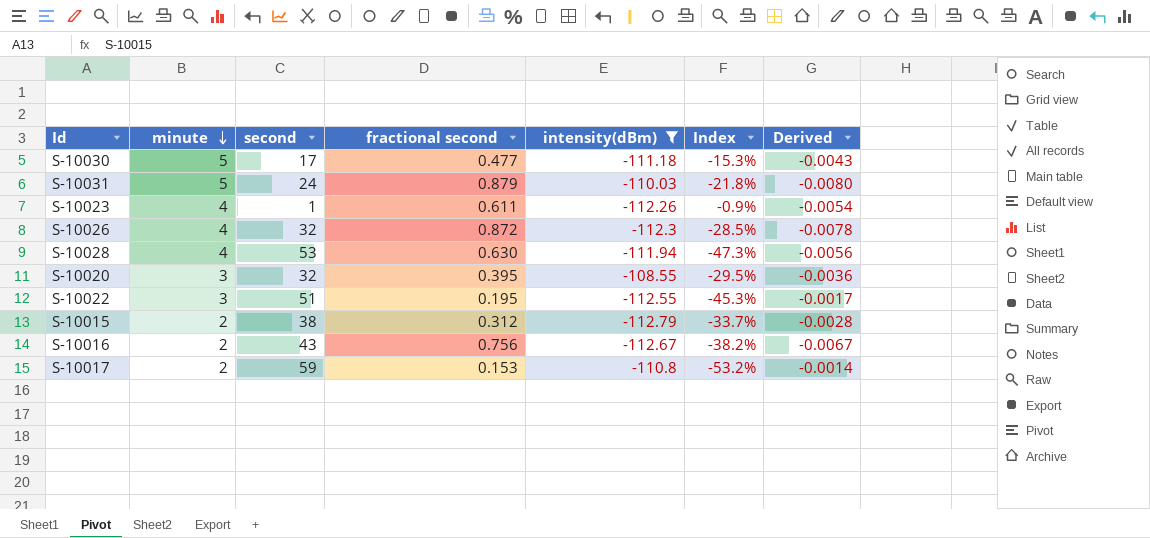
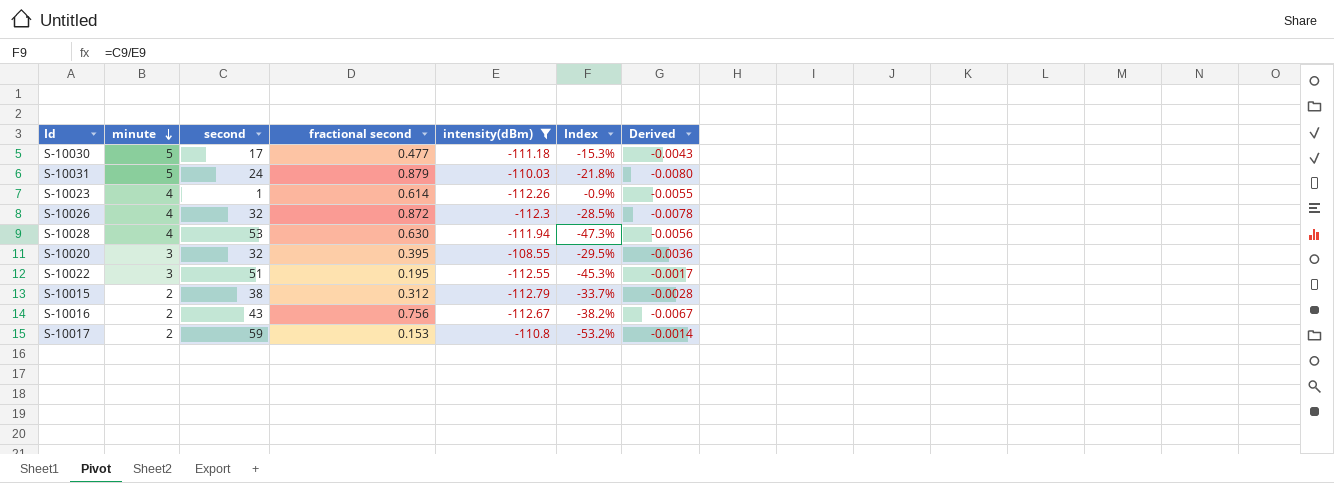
S-10023 | fractional second: 0.611 -> 0.614
S-10023 | Derived: -0.0054 -> -0.0055

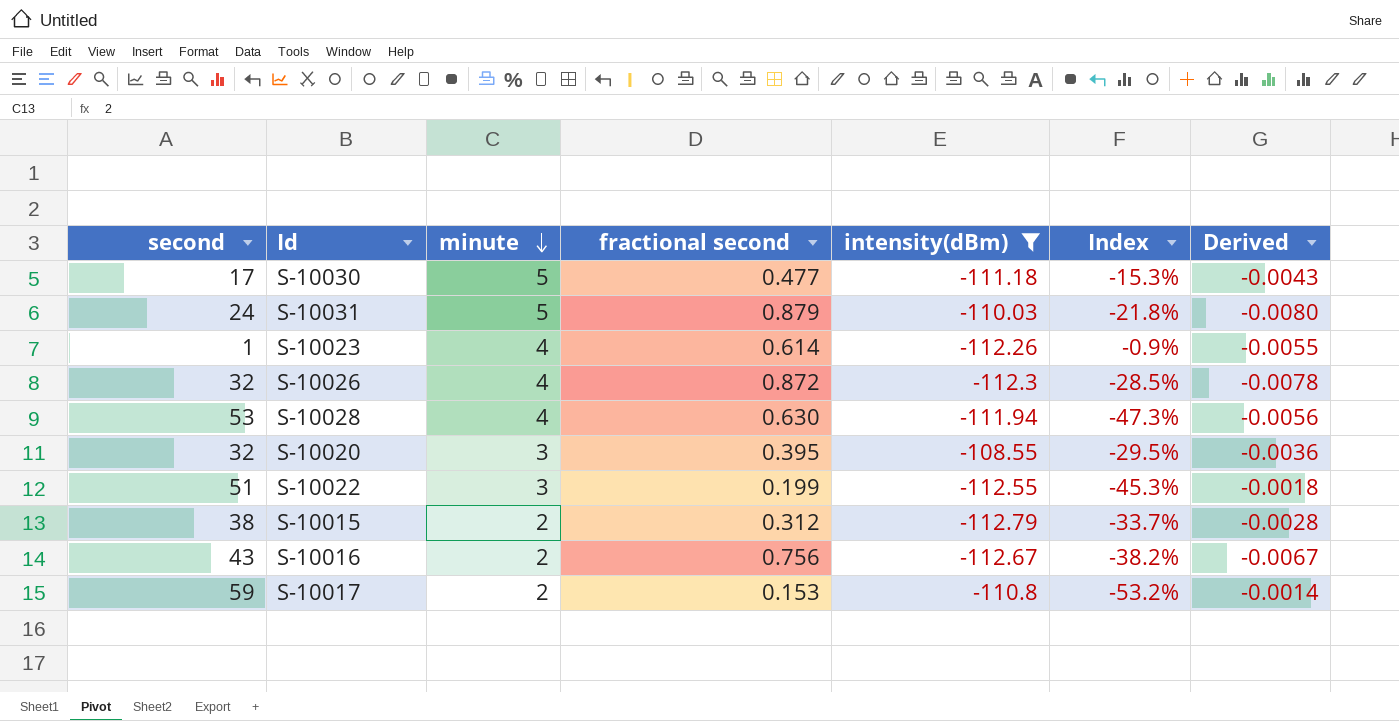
column second | position: 3 -> 1
S-10022 | fractional second: 0.195 -> 0.199
S-10022 | Derived: -0.0017 -> -0.0018

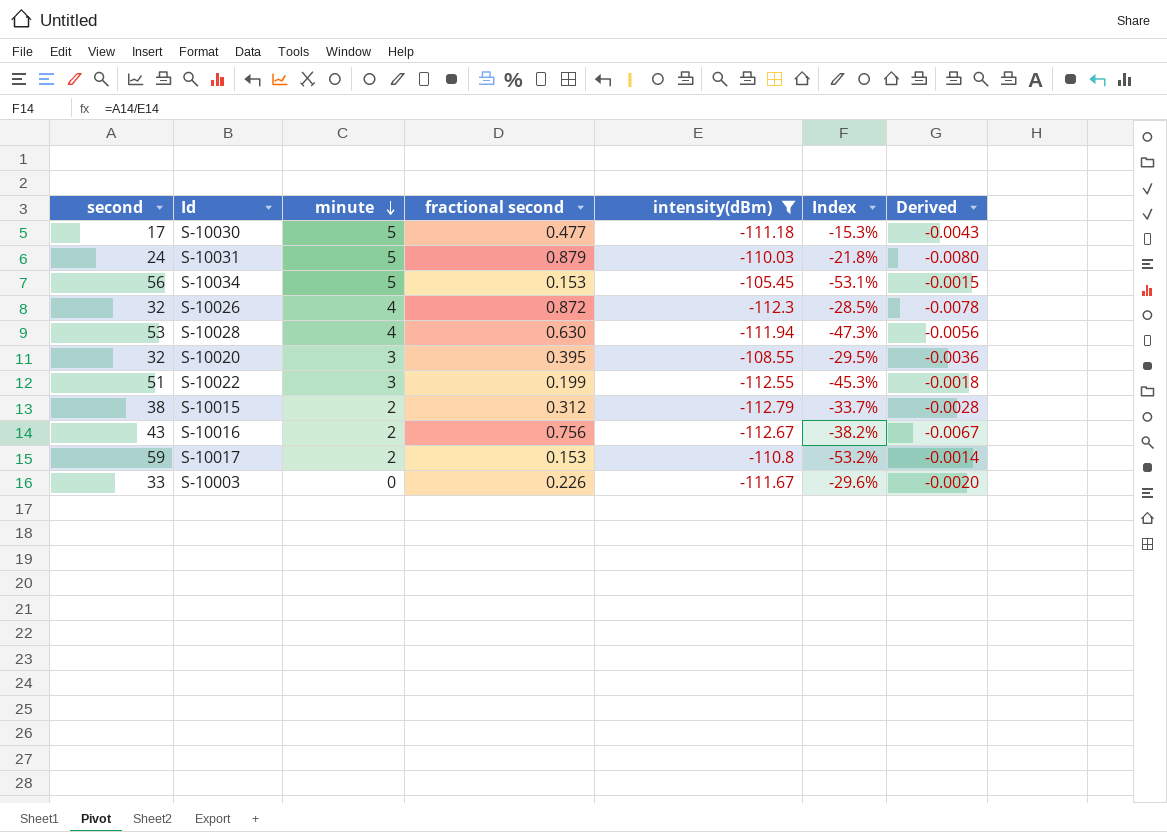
row S-10023: 1 | 4 | 0.614 | -112.26 | -0.9% | -0.0055 -> none
row S-10034: none -> 56 | 5 | 0.153 | -105.45 | -53.1% | -0.0015
row S-10003: none -> 33 | 0 | 0.226 | -111.67 | -29.6% | -0.0020

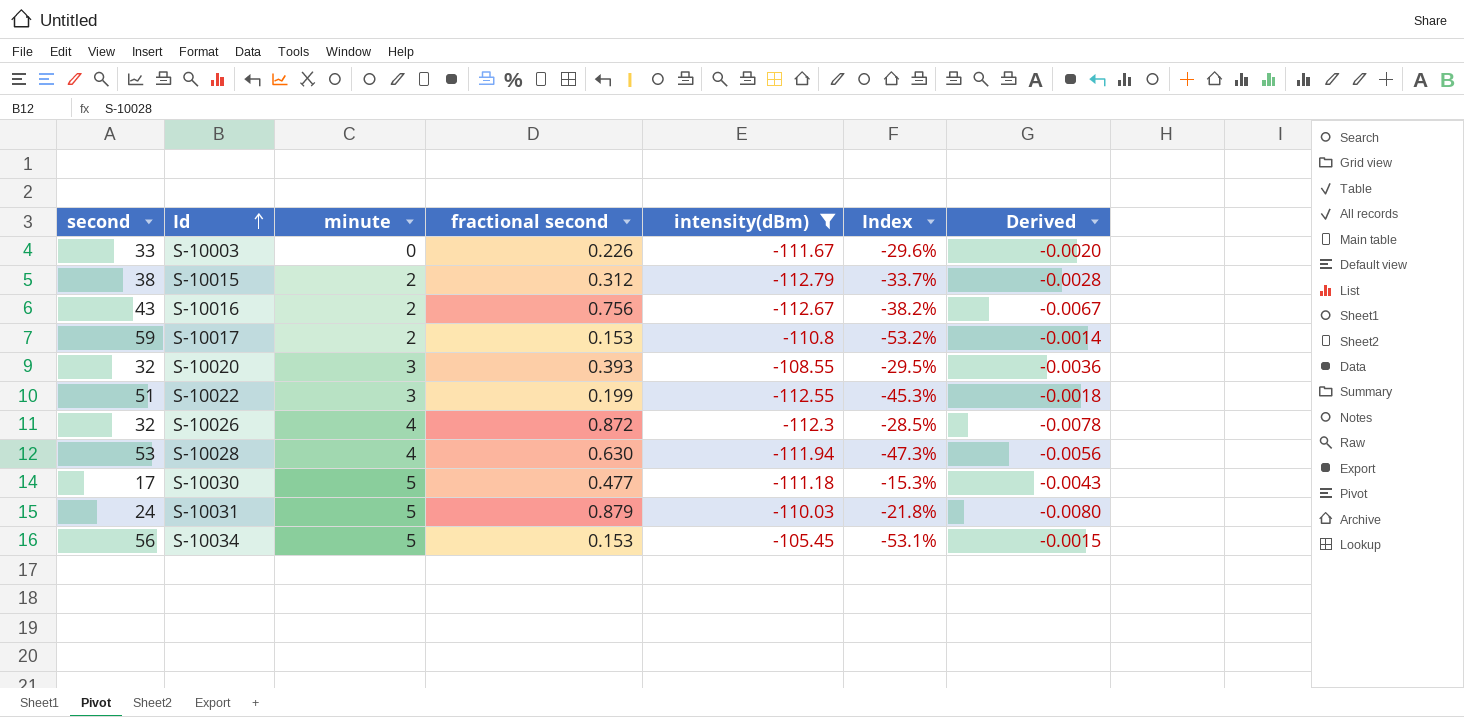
row order: minute descending -> Id ascending
S-10020 | fractional second: 0.395 -> 0.393

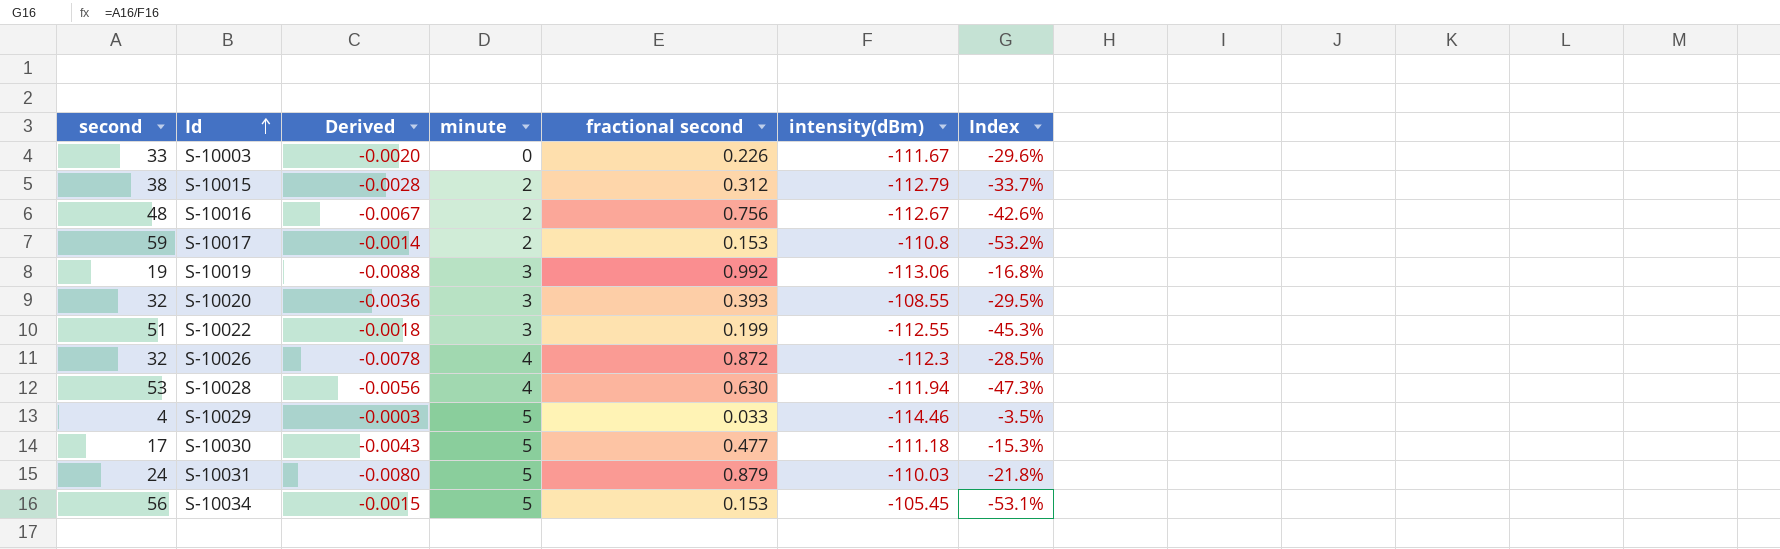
filter: intensity(dBm) >= -112.79 -> none
column Derived | position: 7 -> 3
S-10016 | second: 43 -> 48
S-10016 | Index: -38.2% -> -42.6%

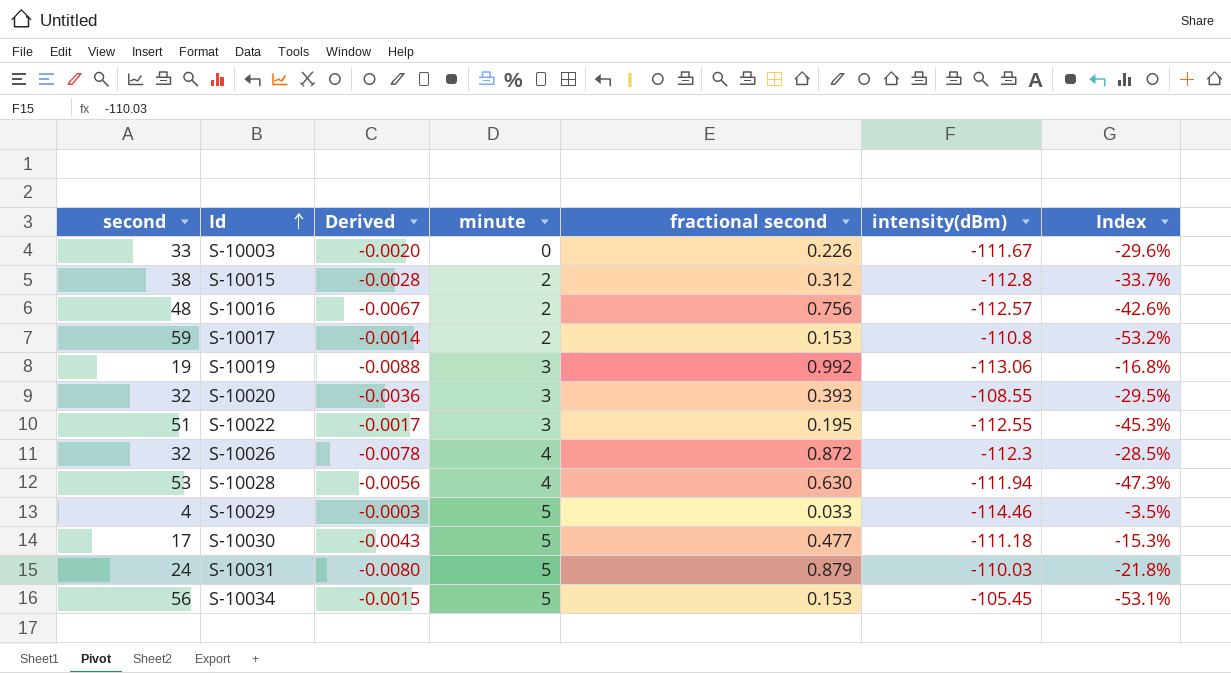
S-10015 | intensity(dBm): -112.79 -> -112.8
S-10016 | intensity(dBm): -112.67 -> -112.57
S-10022 | Derived: -0.0018 -> -0.0017
S-10022 | fractional second: 0.199 -> 0.195

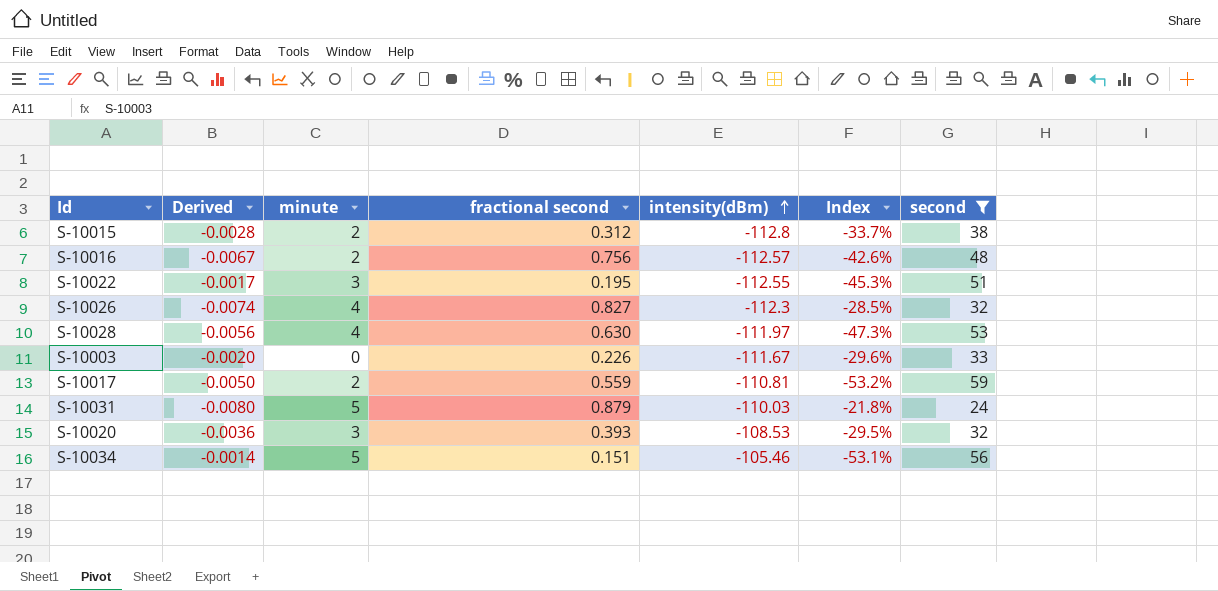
filter: none -> second >= 24
row order: Id ascending -> intensity(dBm) ascending
column second | position: 1 -> 7
S-10026 | Derived: -0.0078 -> -0.0074
S-10026 | fractional second: 0.872 -> 0.827
S-10028 | intensity(dBm): -111.94 -> -111.97
S-10017 | Derived: -0.0014 -> -0.0050
S-10017 | fractional second: 0.153 -> 0.559
S-10017 | intensity(dBm): -110.8 -> -110.81
S-10020 | intensity(dBm): -108.55 -> -108.53
S-10034 | Derived: -0.0015 -> -0.0014
S-10034 | fractional second: 0.153 -> 0.151
S-10034 | intensity(dBm): -105.45 -> -105.46

